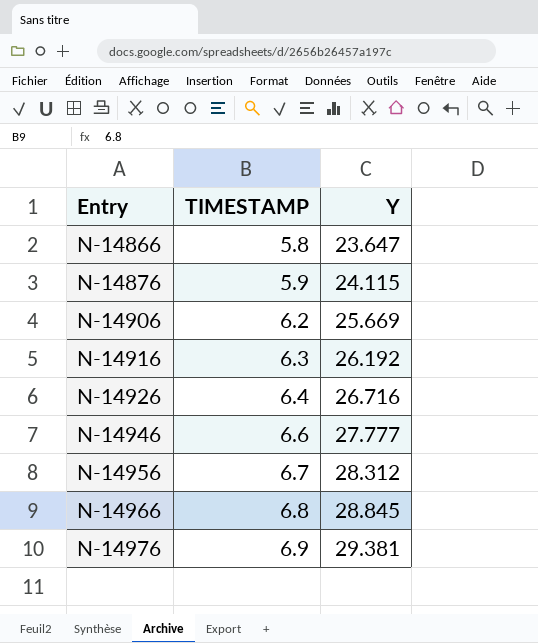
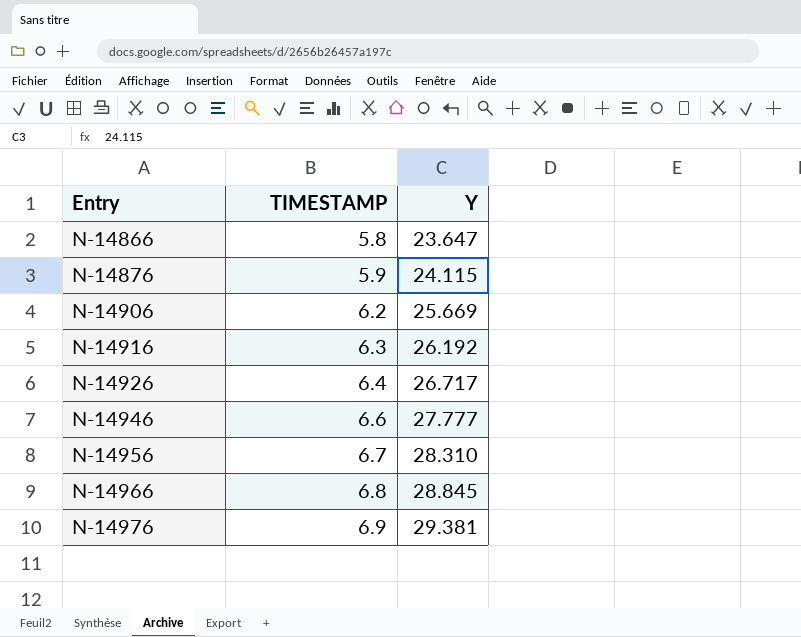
N-14926 | Y: 26.716 -> 26.717
N-14956 | Y: 28.312 -> 28.310

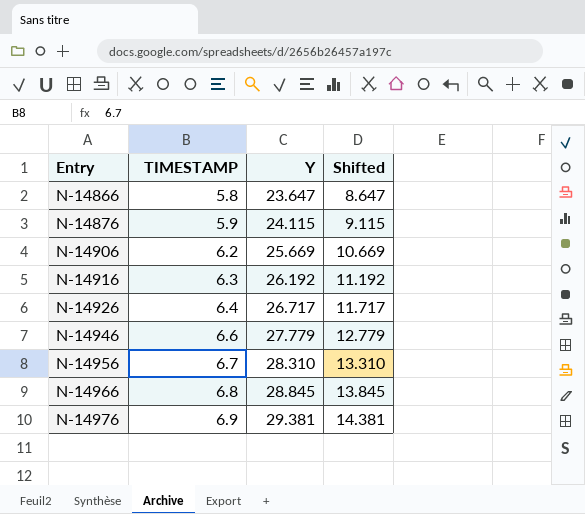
column Shifted | formula: none -> [Y] - 15
N-14946 | Y: 27.777 -> 27.779

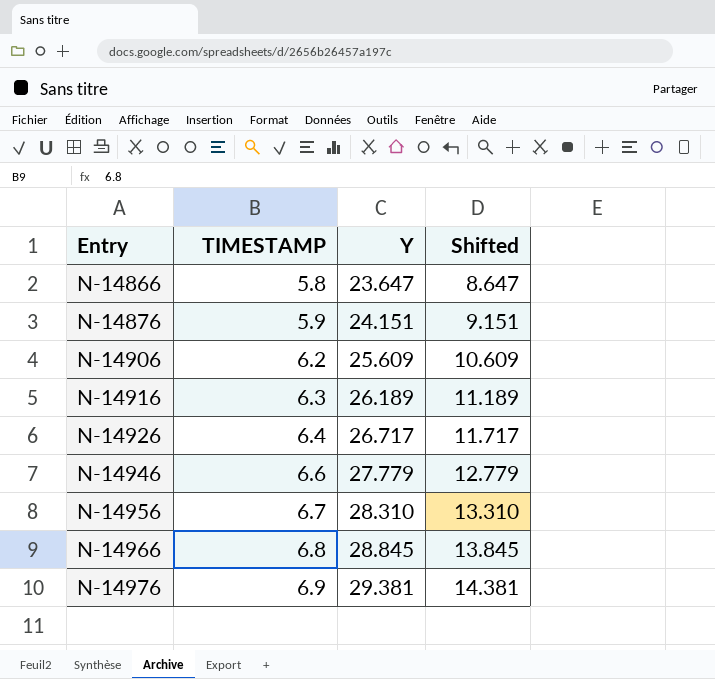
N-14876 | Y: 24.115 -> 24.151
N-14876 | Shifted: 9.115 -> 9.151
N-14906 | Y: 25.669 -> 25.609
N-14906 | Shifted: 10.669 -> 10.609
N-14916 | Y: 26.192 -> 26.189
N-14916 | Shifted: 11.192 -> 11.189

